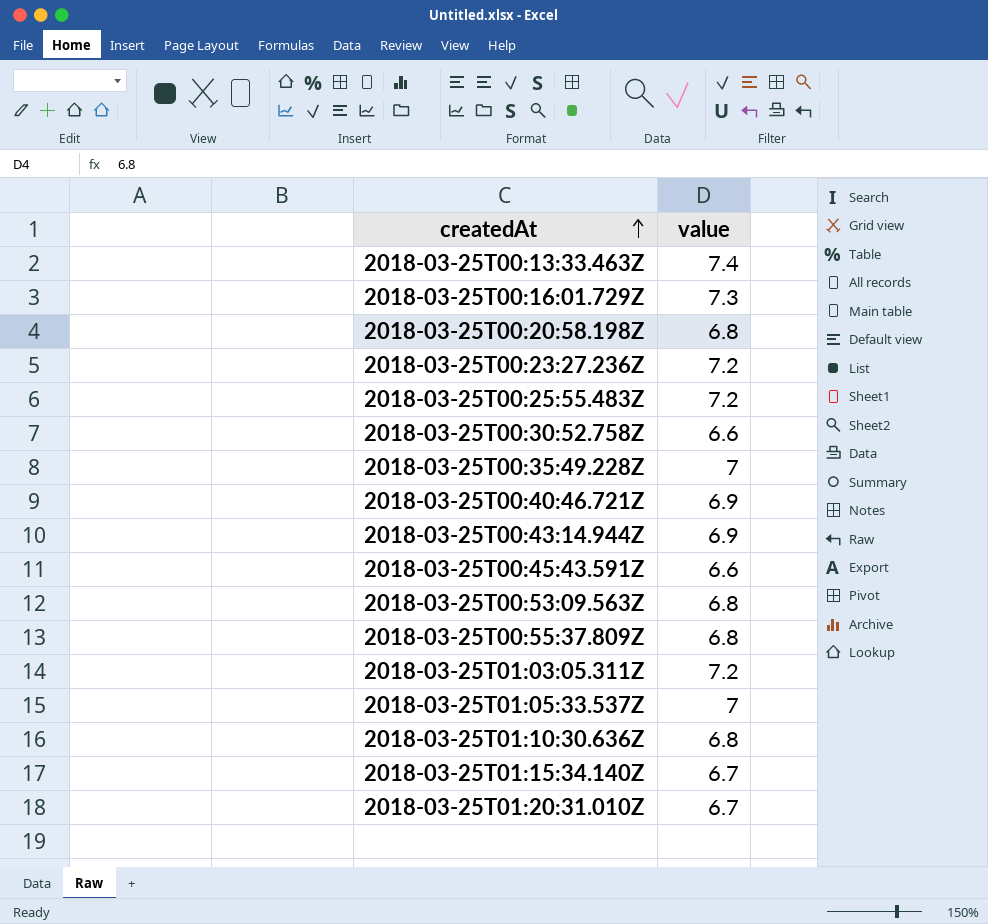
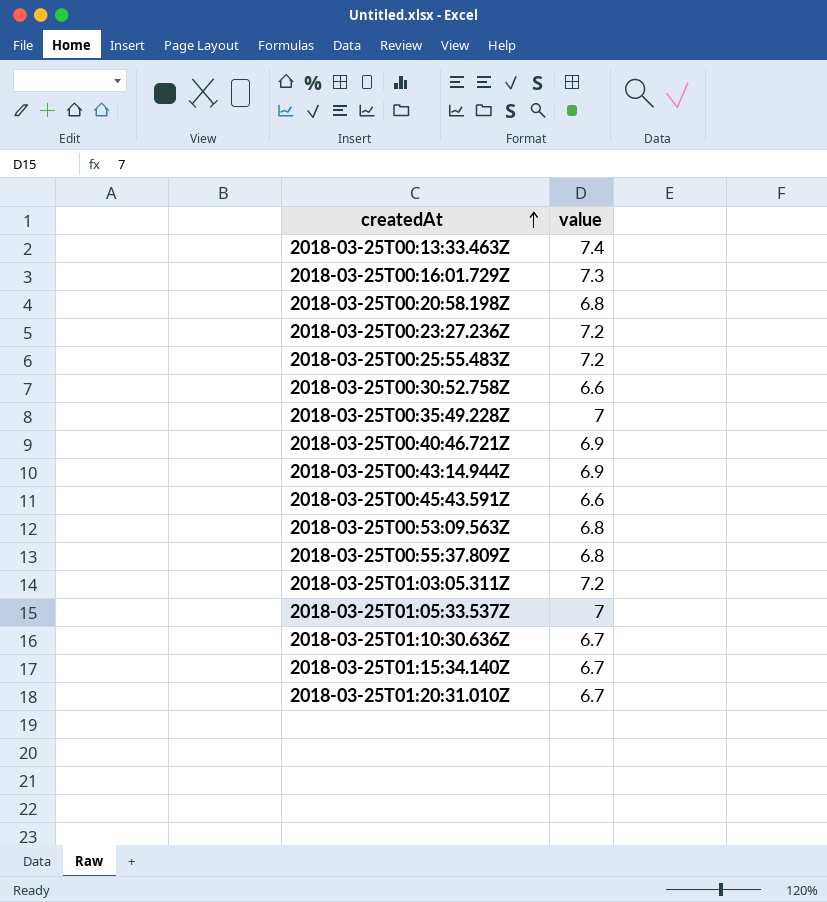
2018-03-25T01:10:30.636Z | value: 6.8 -> 6.7

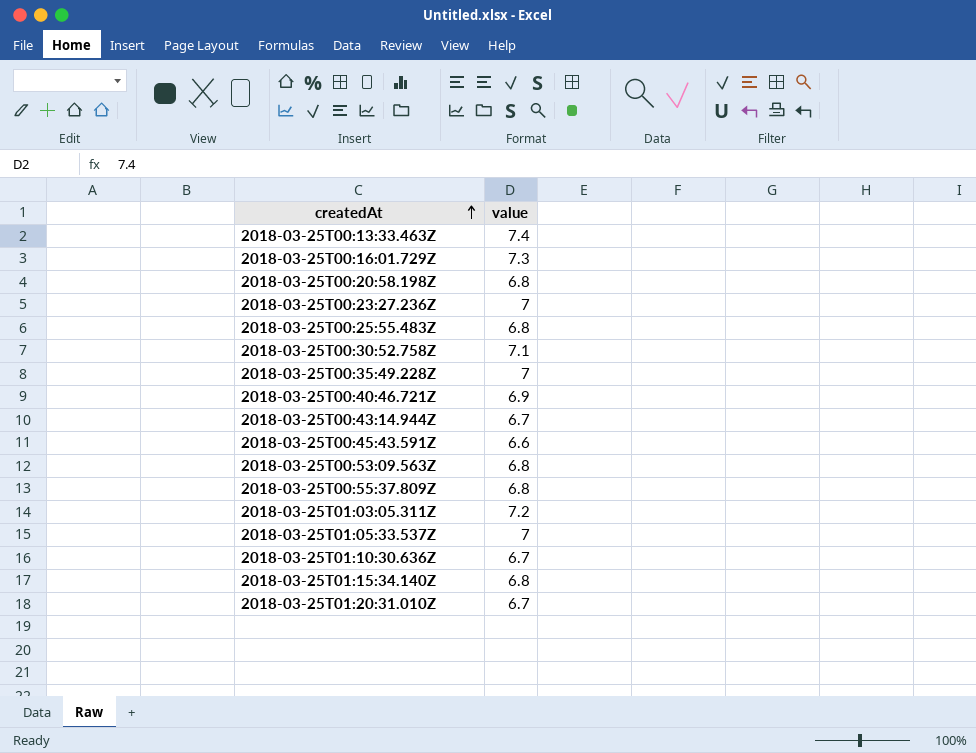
2018-03-25T00:23:27.236Z | value: 7.2 -> 7
2018-03-25T00:25:55.483Z | value: 7.2 -> 6.8
2018-03-25T00:30:52.758Z | value: 6.6 -> 7.1
2018-03-25T00:43:14.944Z | value: 6.9 -> 6.7
2018-03-25T01:15:34.140Z | value: 6.7 -> 6.8

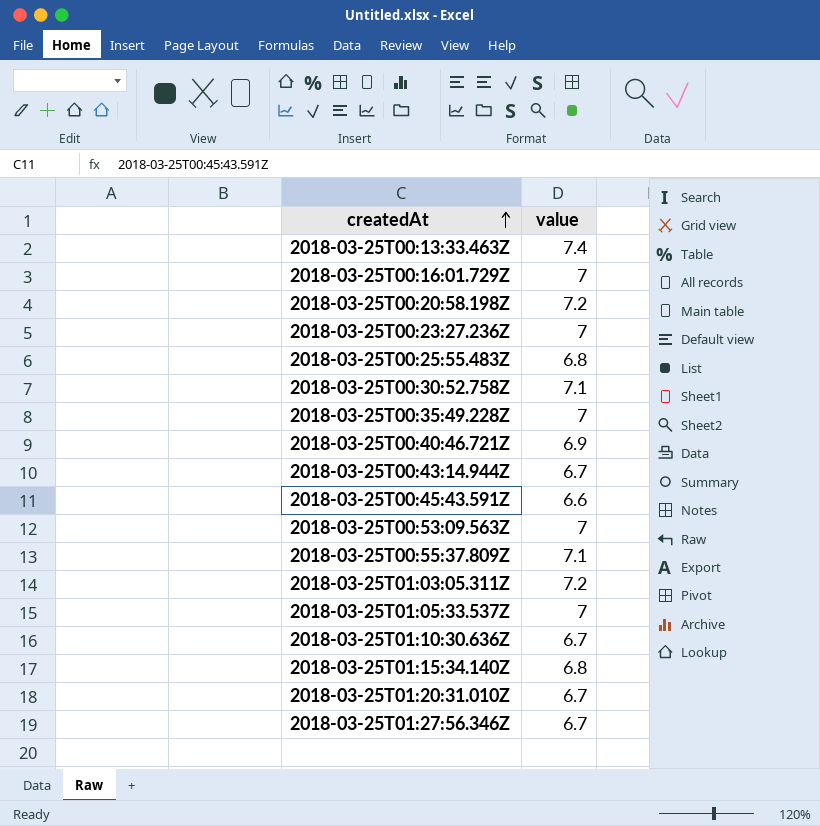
2018-03-25T00:16:01.729Z | value: 7.3 -> 7
2018-03-25T00:20:58.198Z | value: 6.8 -> 7.2
2018-03-25T00:53:09.563Z | value: 6.8 -> 7
2018-03-25T00:55:37.809Z | value: 6.8 -> 7.1
row 2018-03-25T01:27:56.346Z: none -> 6.7

